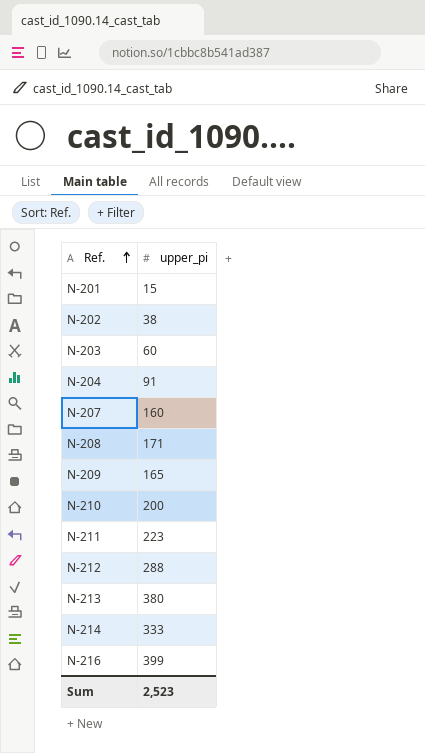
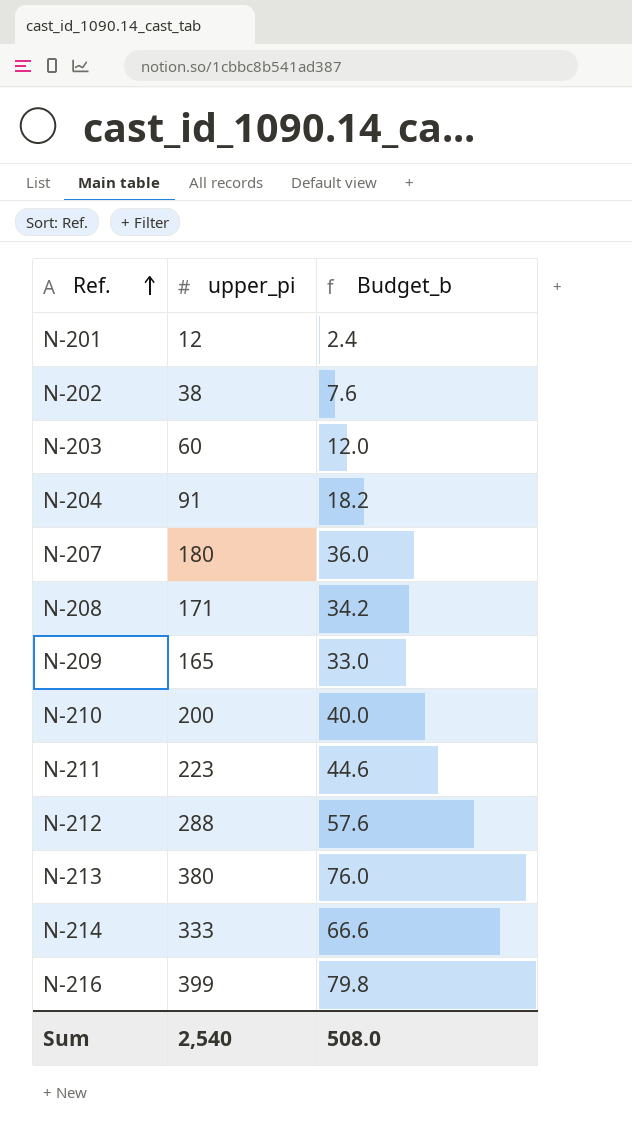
column Budget_b | formula: none -> [upper_pi] * 0.2
N-201 | upper_pi: 15 -> 12
N-207 | upper_pi: 160 -> 180
Sum | upper_pi: 2,523 -> 2,540

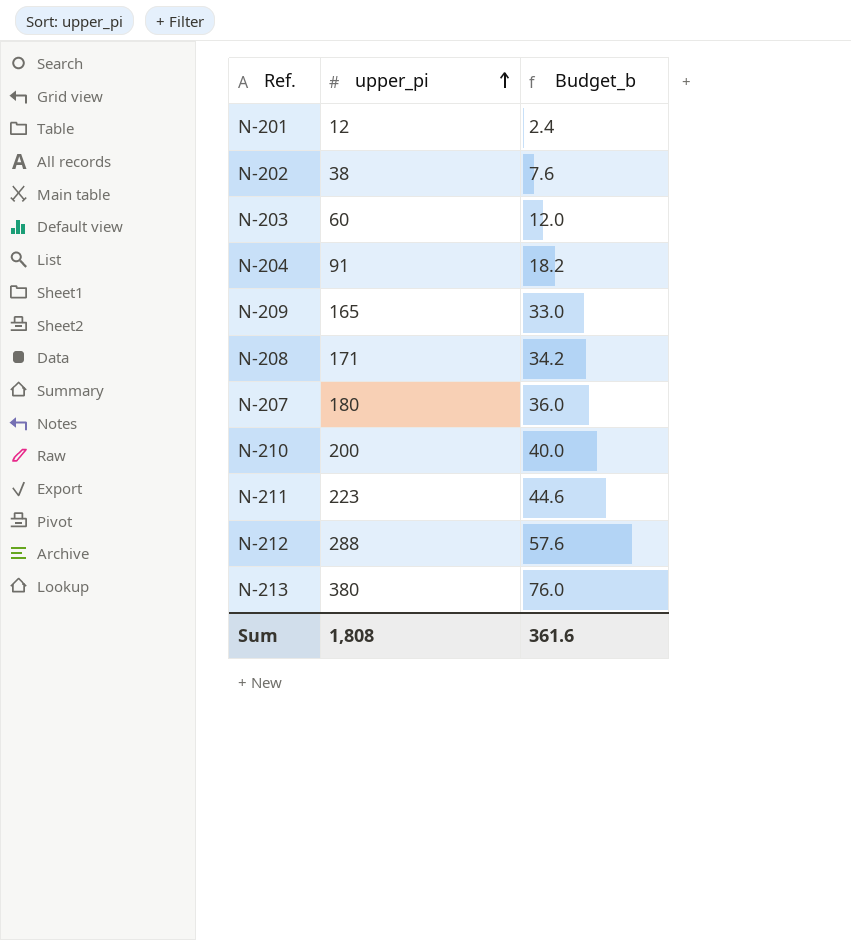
row order: Ref. ascending -> upper_pi ascending
row N-214: 333 | 66.6 -> none
row N-216: 399 | 79.8 -> none
Sum | upper_pi: 2,540 -> 1,808
Sum | Budget_b: 508.0 -> 361.6

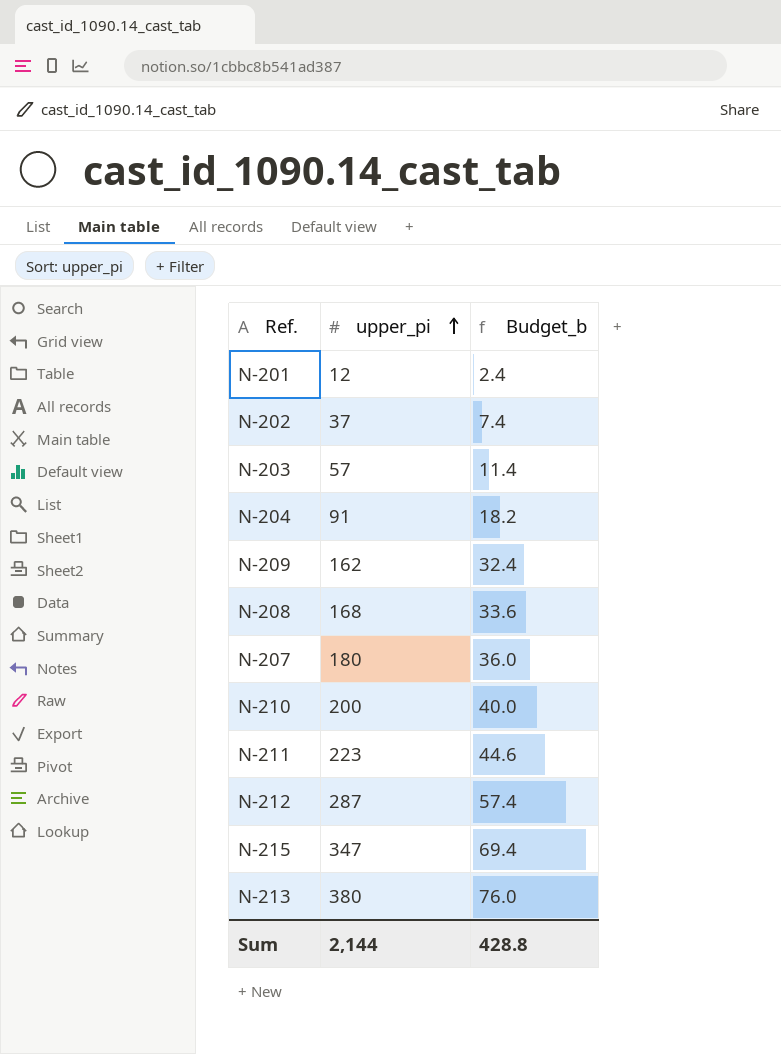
N-202 | upper_pi: 38 -> 37
N-202 | Budget_b: 7.6 -> 7.4
N-203 | upper_pi: 60 -> 57
N-203 | Budget_b: 12.0 -> 11.4
N-209 | upper_pi: 165 -> 162
N-209 | Budget_b: 33.0 -> 32.4
N-208 | upper_pi: 171 -> 168
N-208 | Budget_b: 34.2 -> 33.6
N-212 | upper_pi: 288 -> 287
N-212 | Budget_b: 57.6 -> 57.4
row N-215: none -> 347 | 69.4
Sum | upper_pi: 1,808 -> 2,144
Sum | Budget_b: 361.6 -> 428.8

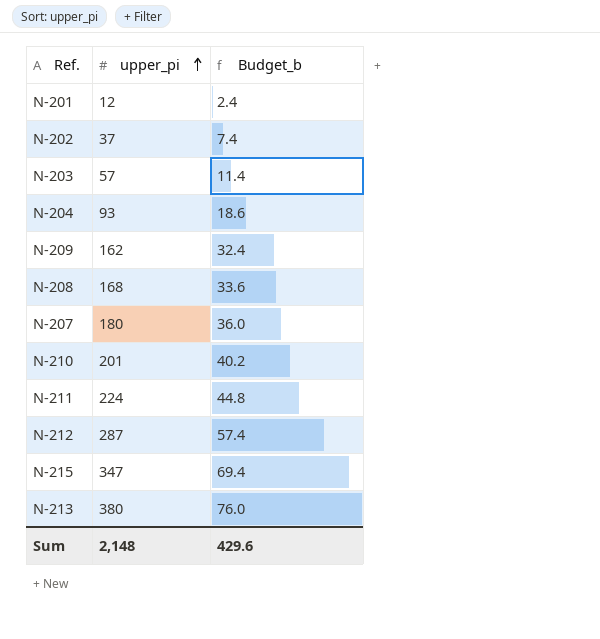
N-204 | upper_pi: 91 -> 93
N-204 | Budget_b: 18.2 -> 18.6
N-210 | upper_pi: 200 -> 201
N-210 | Budget_b: 40.0 -> 40.2
N-211 | upper_pi: 223 -> 224
N-211 | Budget_b: 44.6 -> 44.8
Sum | upper_pi: 2,144 -> 2,148
Sum | Budget_b: 428.8 -> 429.6

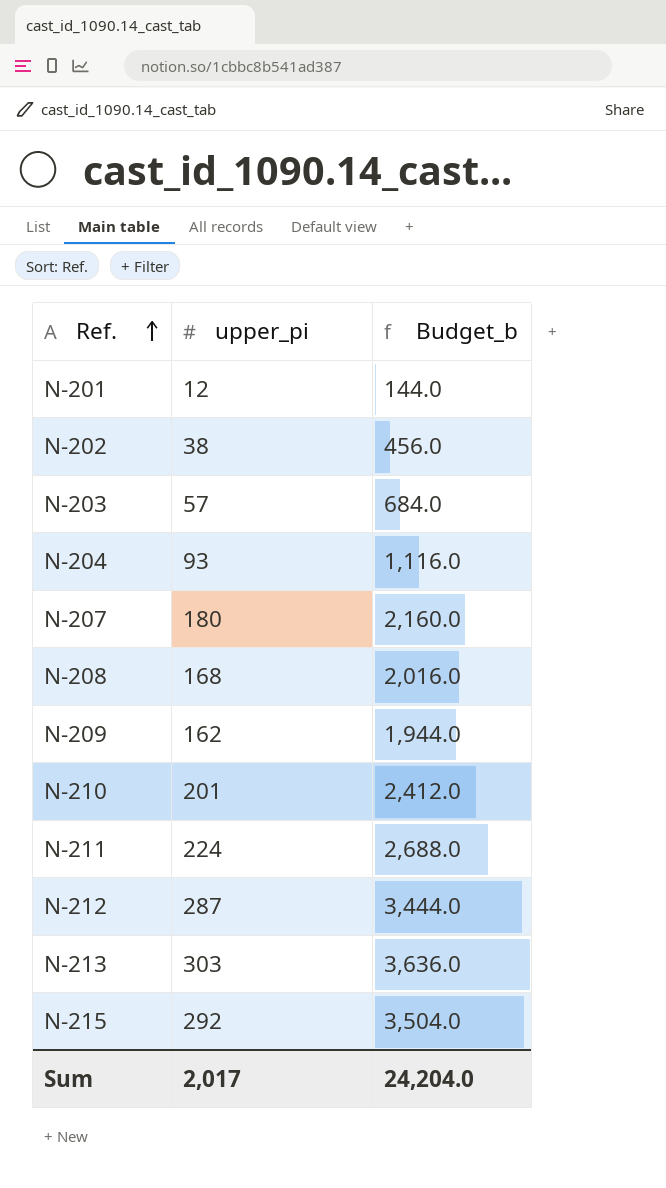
row order: upper_pi ascending -> Ref. ascending
column Budget_b | formula: [upper_pi] * 0.2 -> [upper_pi] * 12
N-202 | upper_pi: 37 -> 38
N-213 | upper_pi: 380 -> 303
N-215 | upper_pi: 347 -> 292
Sum | upper_pi: 2,148 -> 2,017
Sum | Budget_b: 429.6 -> 24,204.0

